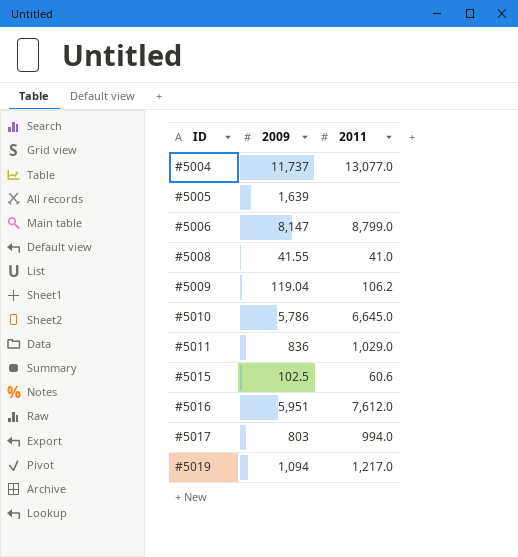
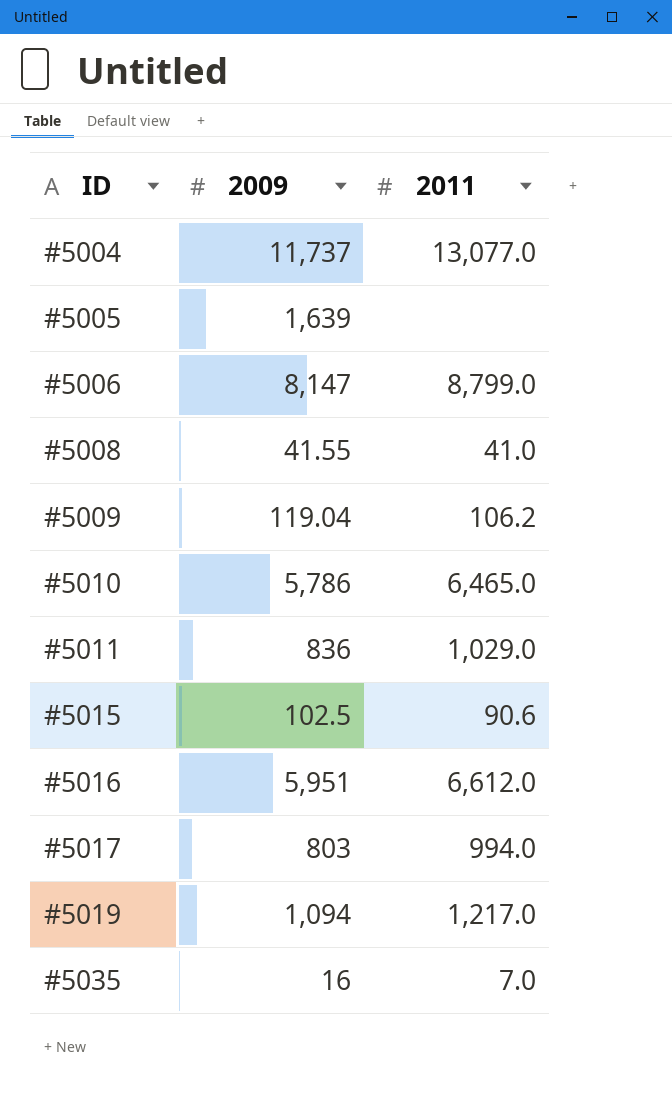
#5010 | 2011: 6,645.0 -> 6,465.0
#5015 | 2011: 60.6 -> 90.6
#5016 | 2011: 7,612.0 -> 6,612.0
row #5035: none -> 16 | 7.0

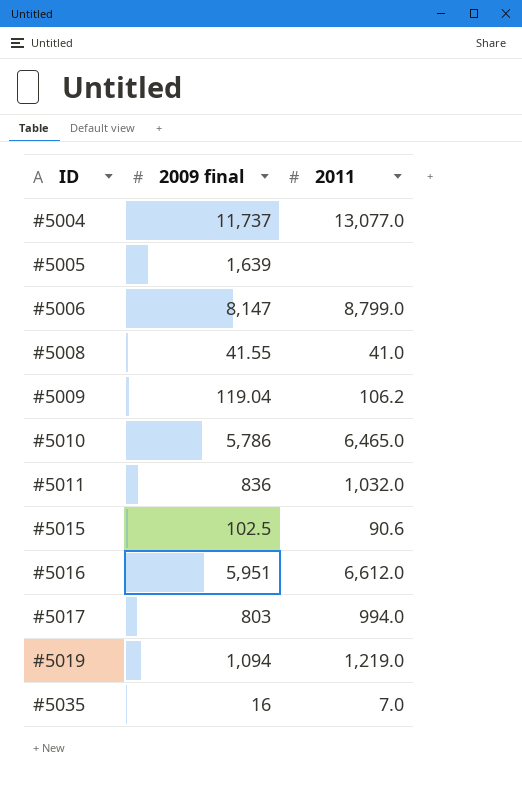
column name: 2009 -> 2009 final
#5011 | 2011: 1,029.0 -> 1,032.0
#5019 | 2011: 1,217.0 -> 1,219.0

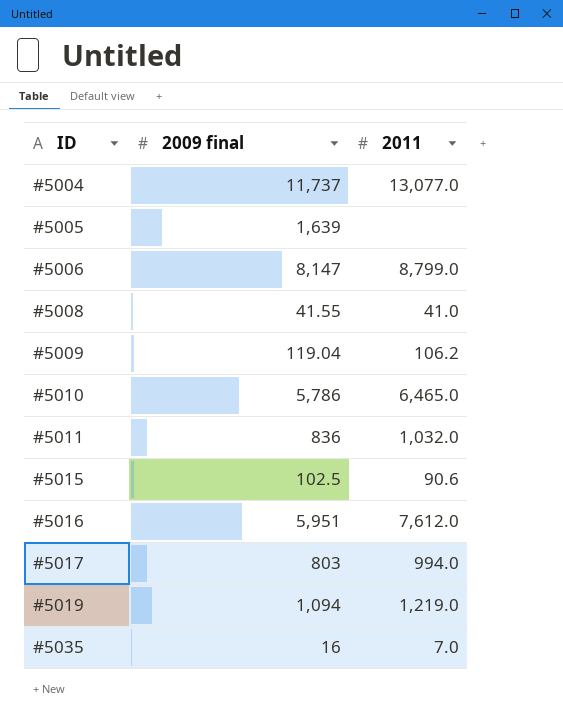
#5016 | 2011: 6,612.0 -> 7,612.0

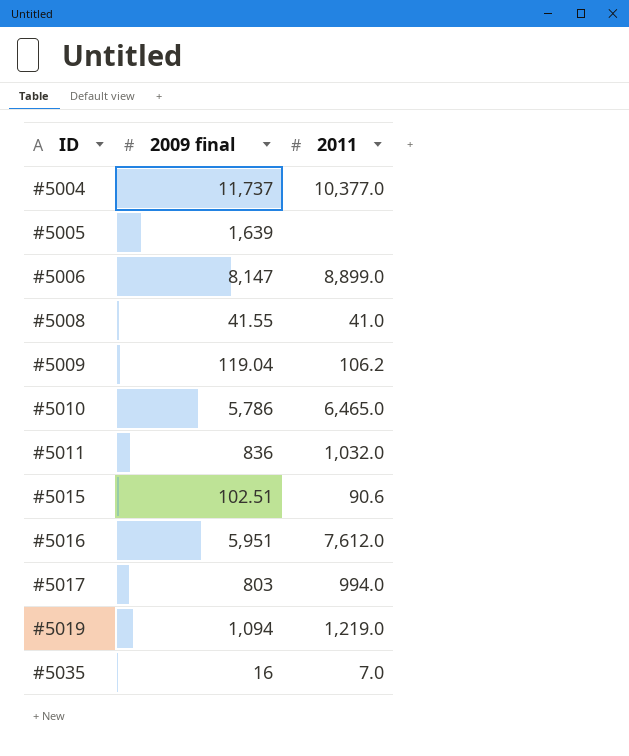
#5004 | 2011: 13,077.0 -> 10,377.0
#5006 | 2011: 8,799.0 -> 8,899.0
#5015 | 2009 final: 102.5 -> 102.51

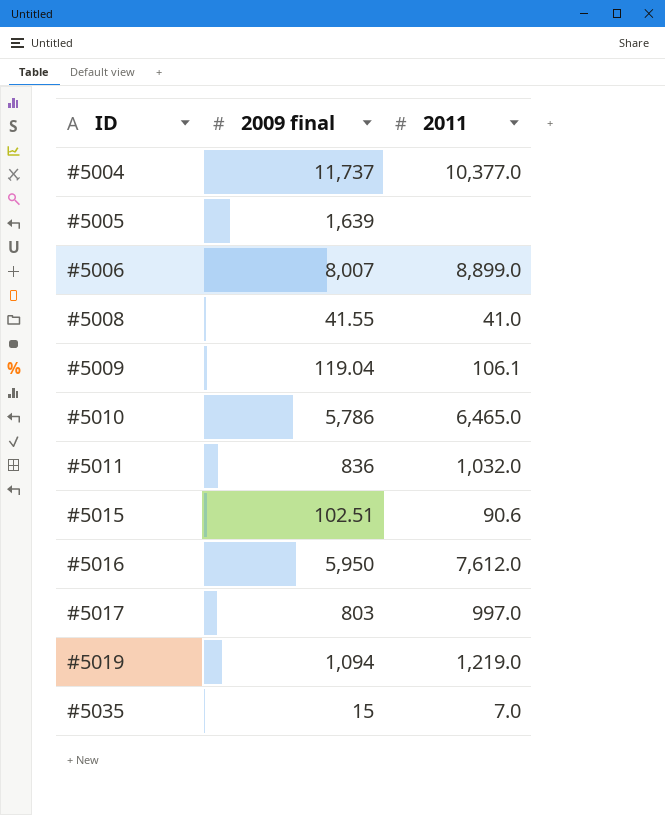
#5006 | 2009 final: 8,147 -> 8,007
#5009 | 2011: 106.2 -> 106.1
#5016 | 2009 final: 5,951 -> 5,950
#5017 | 2011: 994.0 -> 997.0
#5035 | 2009 final: 16 -> 15

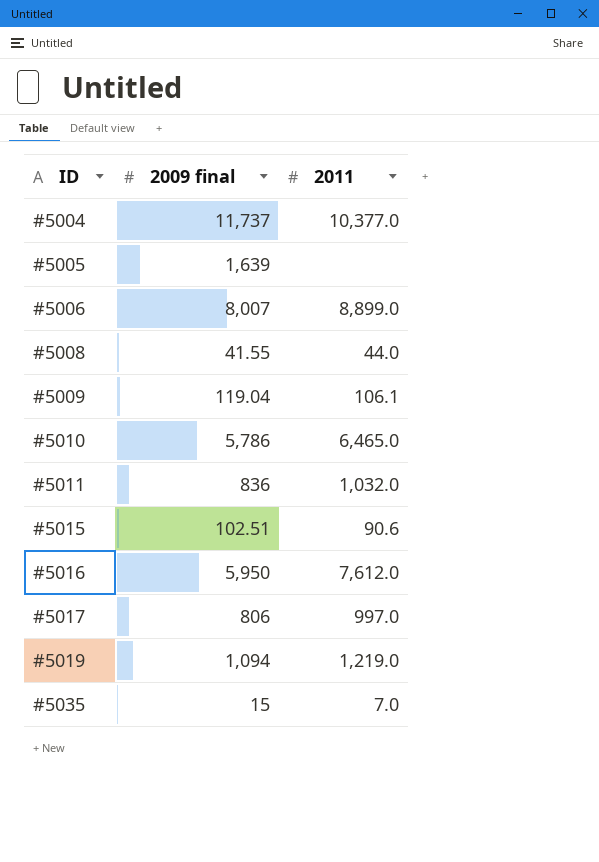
#5008 | 2011: 41.0 -> 44.0
#5017 | 2009 final: 803 -> 806

